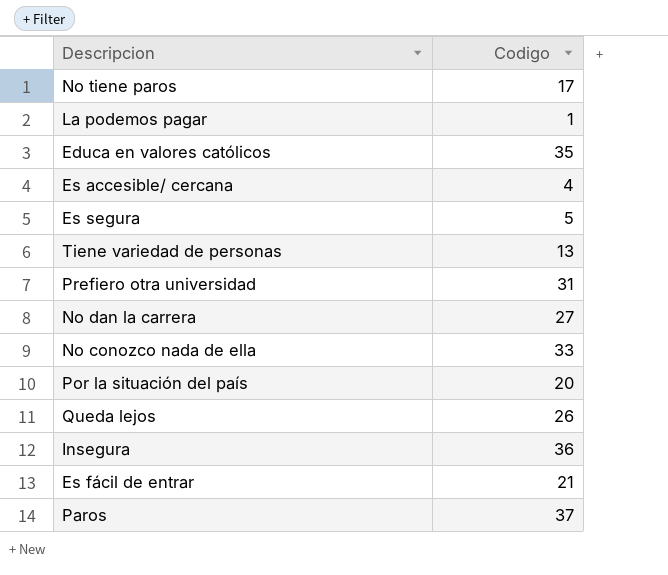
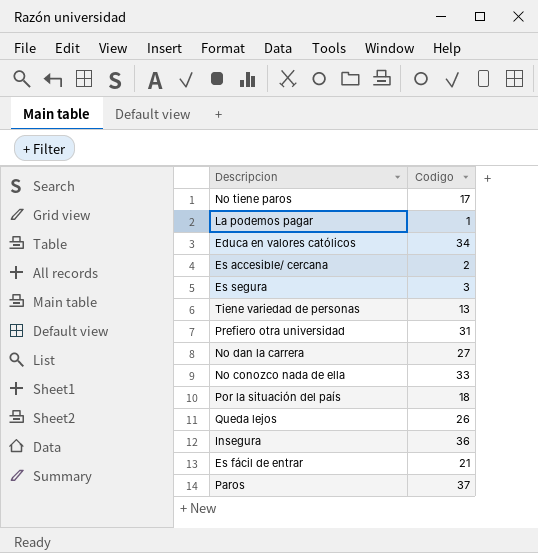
Educa en valores católicos | Codigo: 35 -> 34
Es accesible/ cercana | Codigo: 4 -> 2
Es segura | Codigo: 5 -> 3
Por la situación del país | Codigo: 20 -> 18

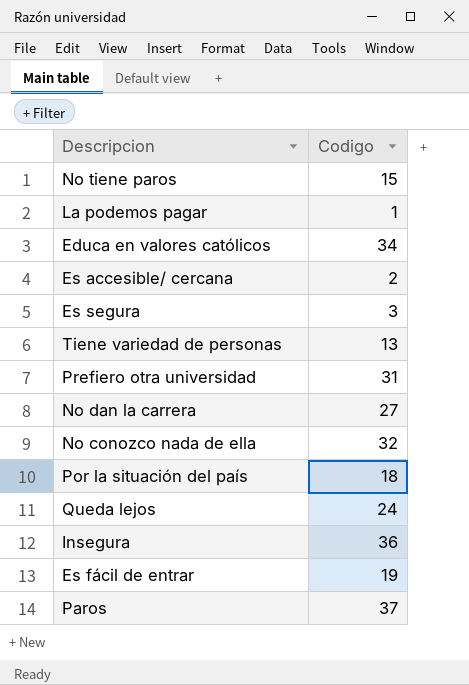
No tiene paros | Codigo: 17 -> 15
No conozco nada de ella | Codigo: 33 -> 32
Queda lejos | Codigo: 26 -> 24
Es fácil de entrar | Codigo: 21 -> 19

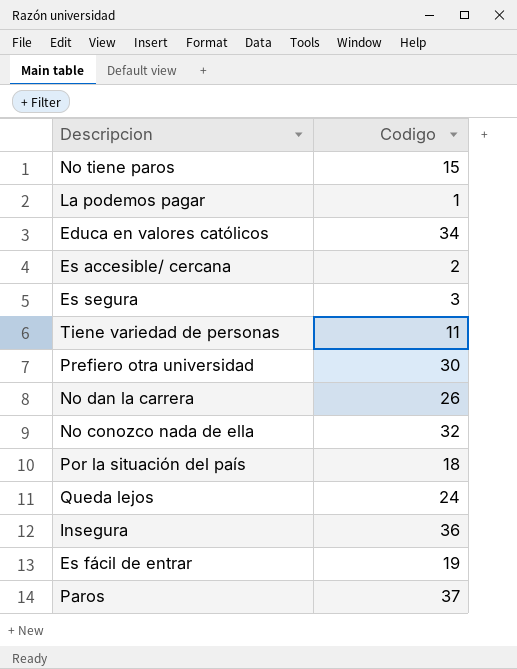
Tiene variedad de personas | Codigo: 13 -> 11
Prefiero otra universidad | Codigo: 31 -> 30
No dan la carrera | Codigo: 27 -> 26

